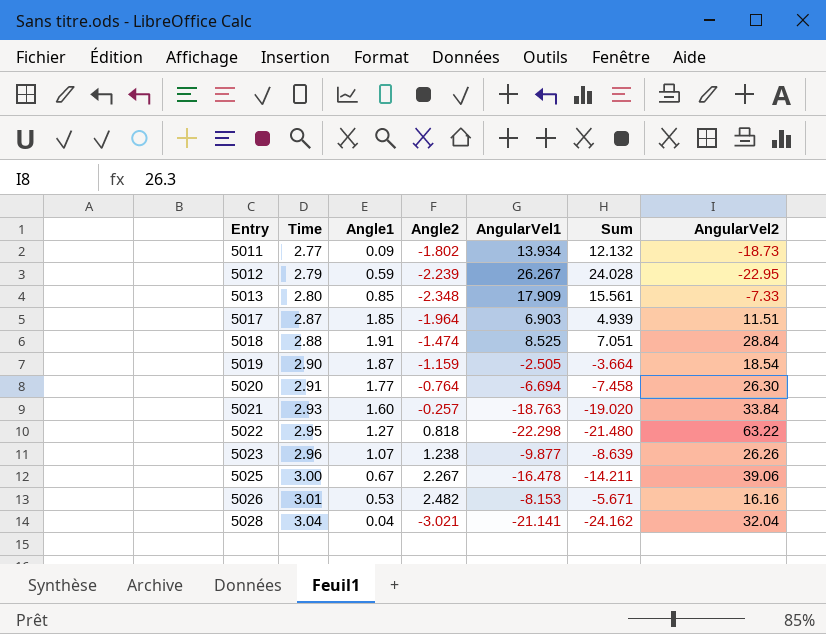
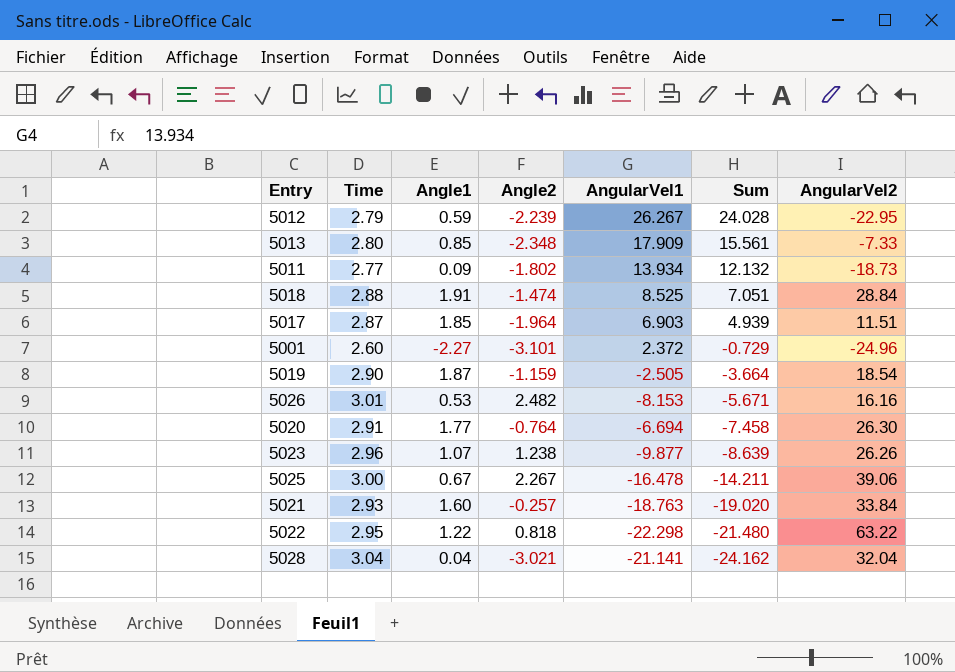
row order: Entry ascending -> Sum descending
row 5001: none -> 2.60 | -2.27 | -3.101 | 2.372 | -0.729 | -24.96
5022 | Angle1: 1.27 -> 1.22

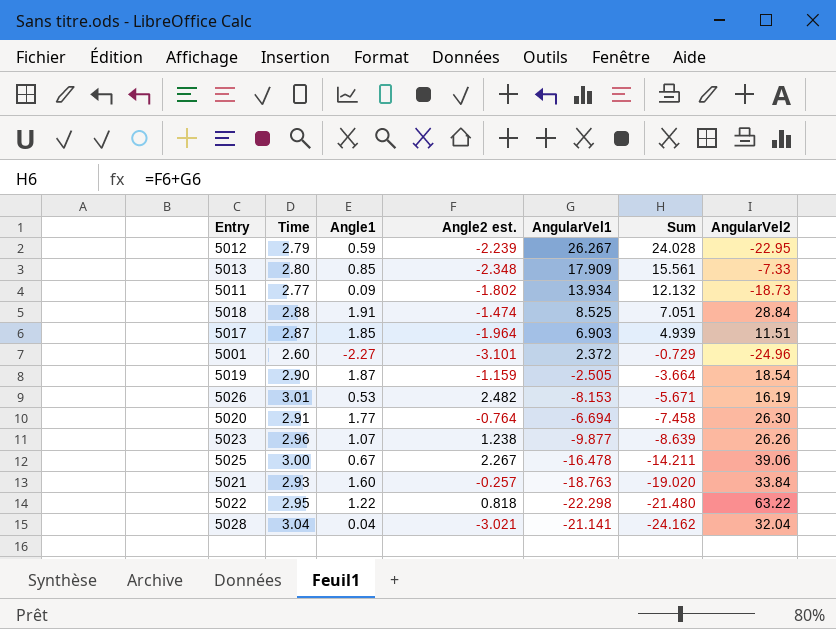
column name: Angle2 -> Angle2 est.
5026 | AngularVel2: 16.16 -> 16.19

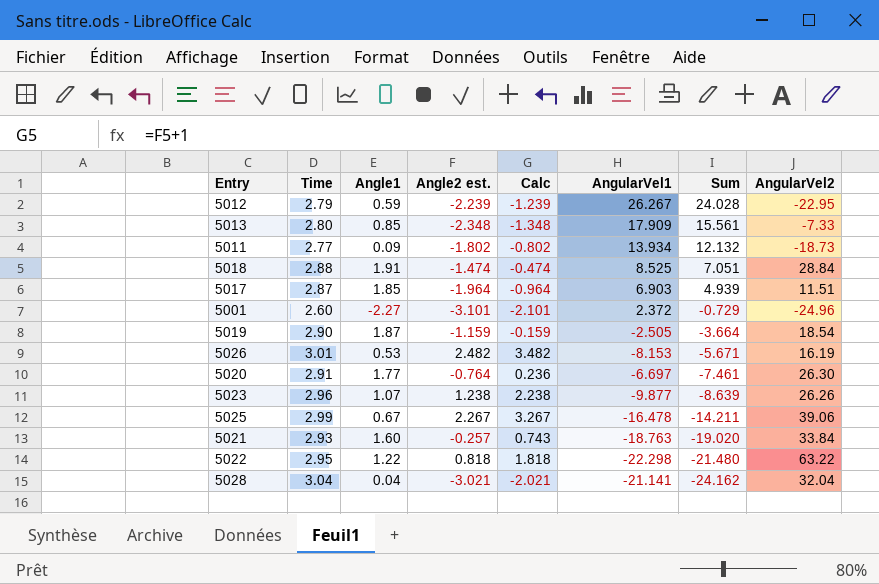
column Calc | formula: none -> [Angle2 est.] + 1
5020 | AngularVel1: -6.694 -> -6.697
5020 | Sum: -7.458 -> -7.461
5025 | Time: 3.00 -> 2.99

